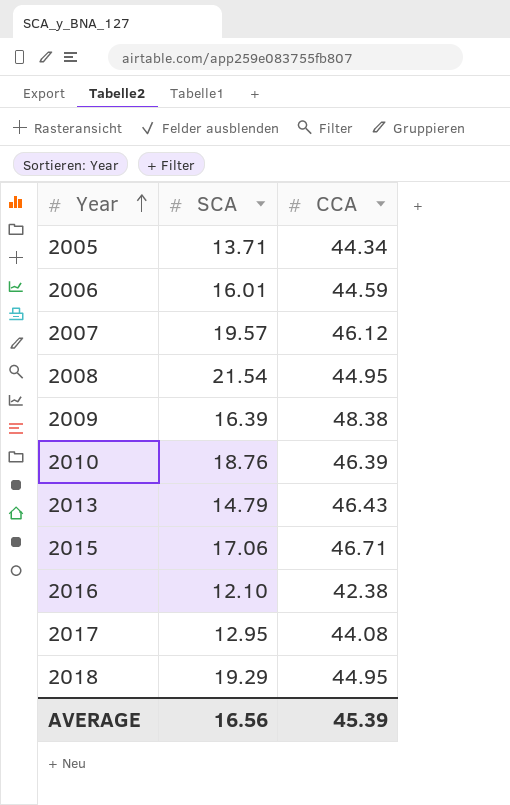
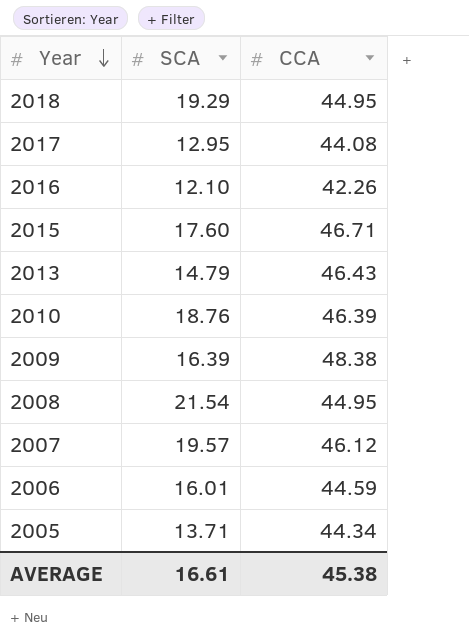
row order: Year ascending -> Year descending
2016 | CCA: 42.38 -> 42.26
2015 | SCA: 17.06 -> 17.60
AVERAGE | SCA: 16.56 -> 16.61
AVERAGE | CCA: 45.39 -> 45.38

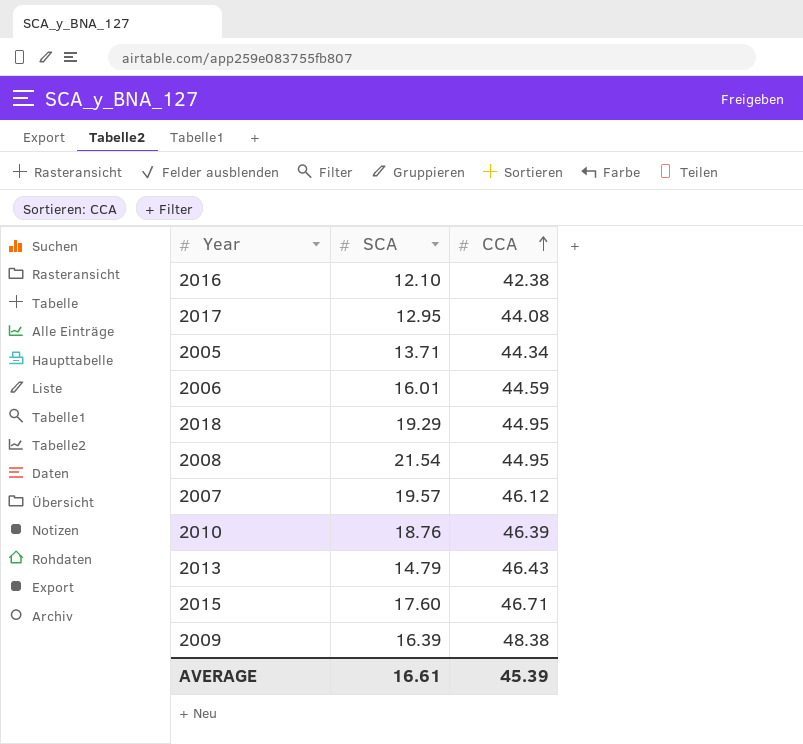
row order: Year descending -> CCA ascending
2016 | CCA: 42.26 -> 42.38
AVERAGE | CCA: 45.38 -> 45.39

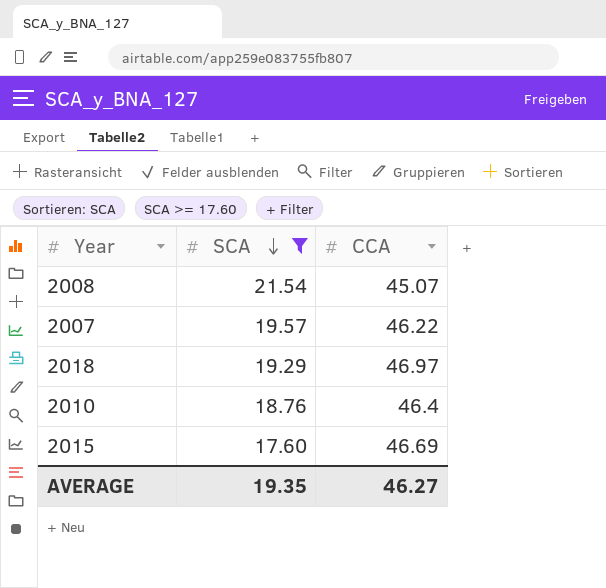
filter: none -> SCA >= 17.60
row order: CCA ascending -> SCA descending
2008 | CCA: 44.95 -> 45.07
2007 | CCA: 46.12 -> 46.22
2018 | CCA: 44.95 -> 46.97
2010 | CCA: 46.39 -> 46.4
2015 | CCA: 46.71 -> 46.69
AVERAGE | SCA: 16.61 -> 19.35
AVERAGE | CCA: 45.39 -> 46.27

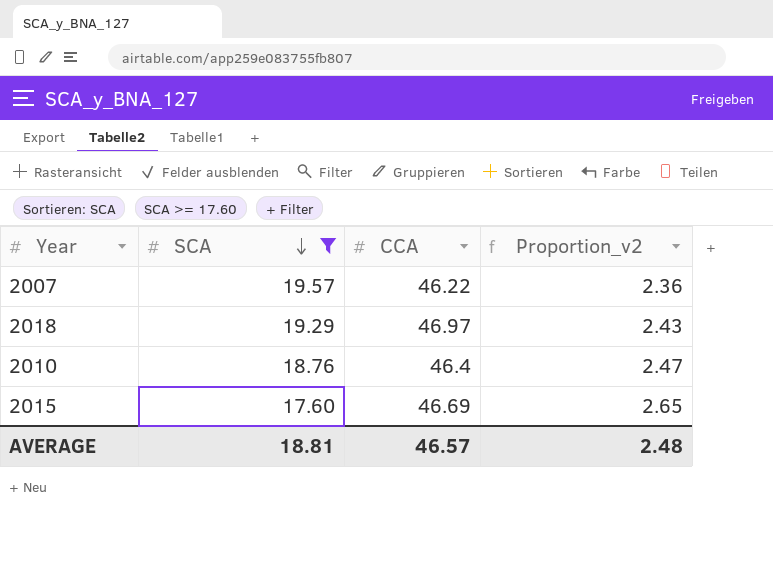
column Proportion_v2 | formula: none -> [CCA] / [SCA]
row 2008: 21.54 | 45.07 -> none
AVERAGE | SCA: 19.35 -> 18.81
AVERAGE | CCA: 46.27 -> 46.57

